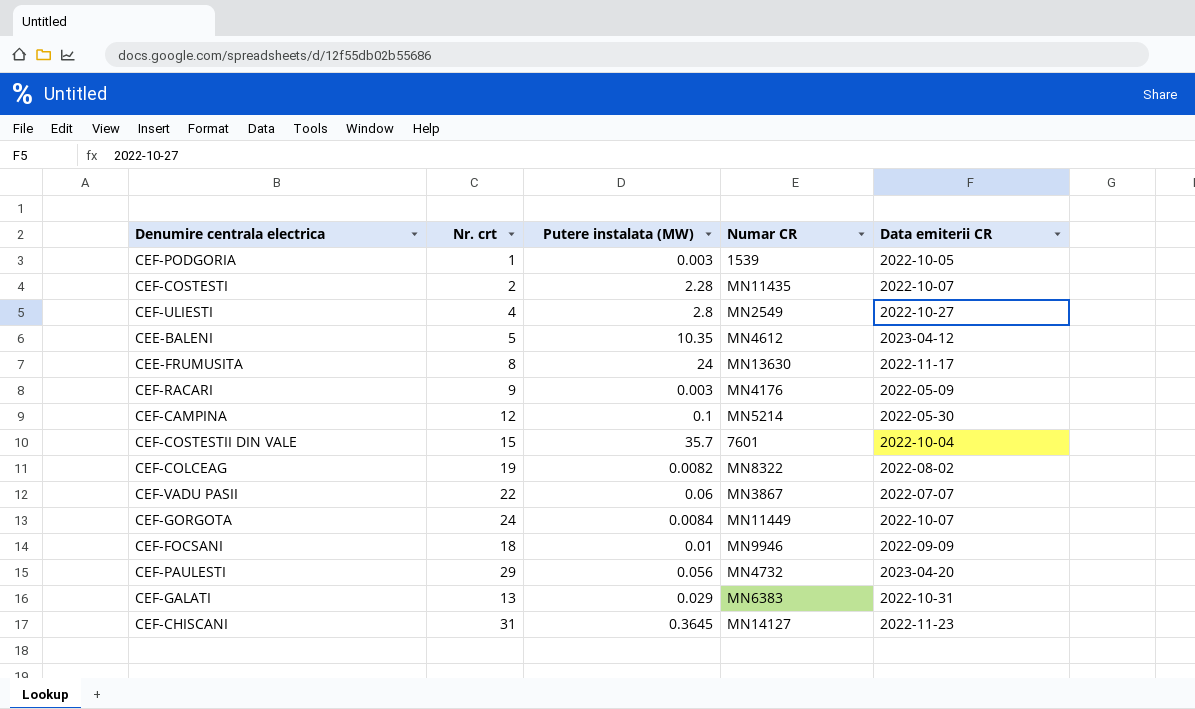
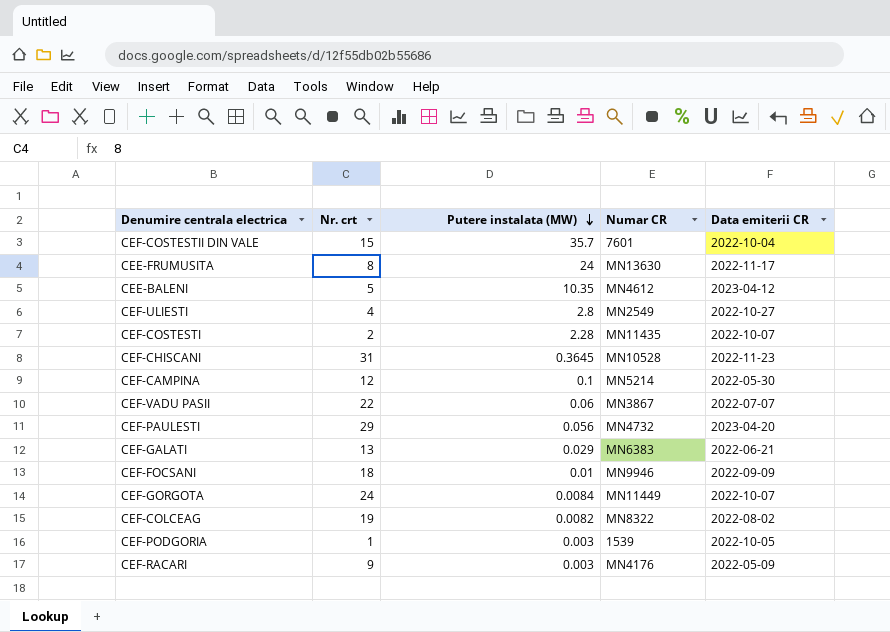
row order: none -> Putere instalata (MW) descending
CEF-CHISCANI | Numar CR: MN14127 -> MN10528
CEF-GALATI | Data emiterii CR: 2022-10-31 -> 2022-06-21

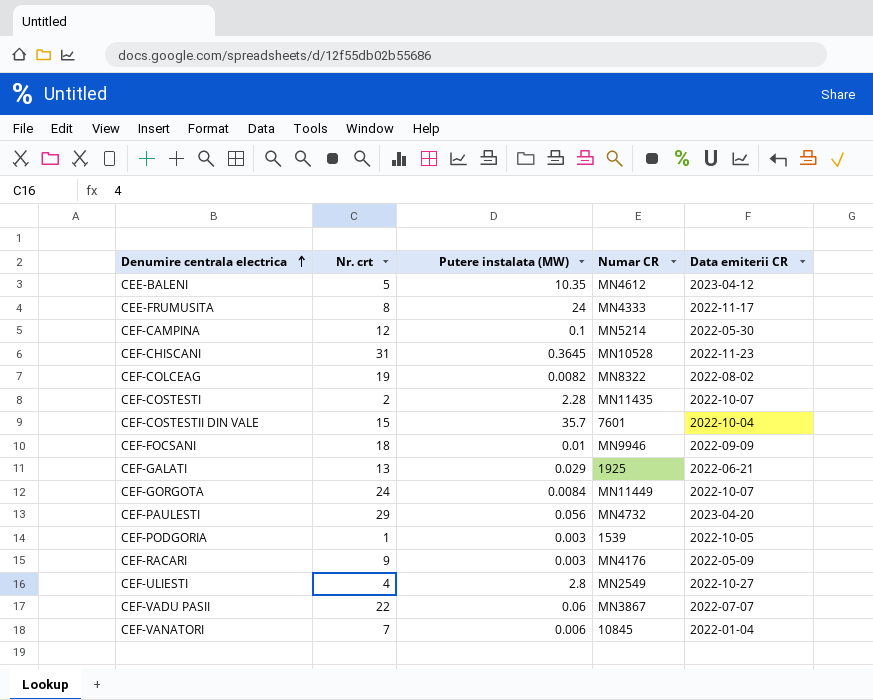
row order: Putere instalata (MW) descending -> Denumire centrala electrica ascending
CEE-FRUMUSITA | Numar CR: MN13630 -> MN4333
CEF-GALATI | Numar CR: MN6383 -> 1925
row CEF-VANATORI: none -> 7 | 0.006 | 10845 | 2022-01-04

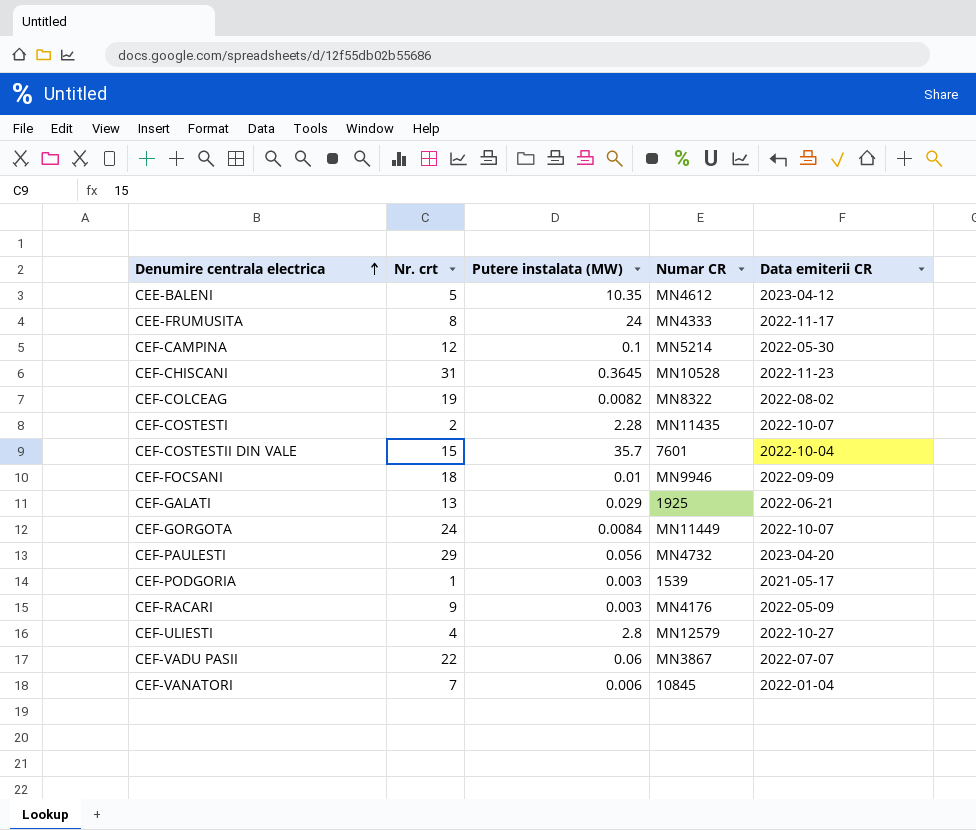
CEF-PODGORIA | Data emiterii CR: 2022-10-05 -> 2021-05-17
CEF-ULIESTI | Numar CR: MN2549 -> MN12579

